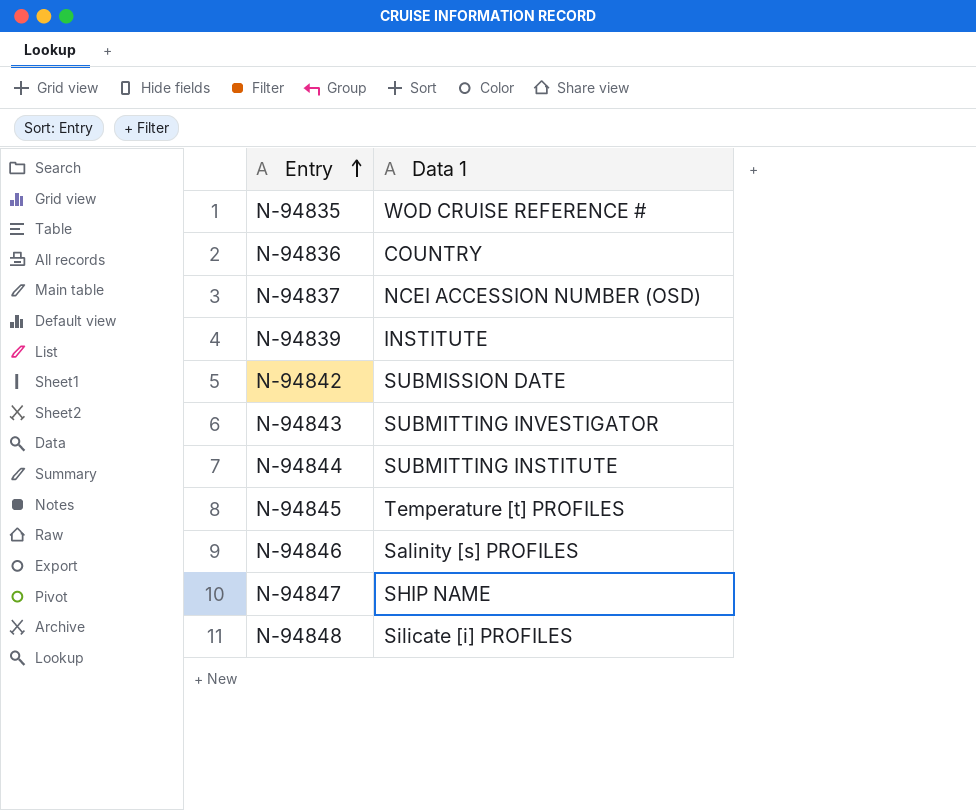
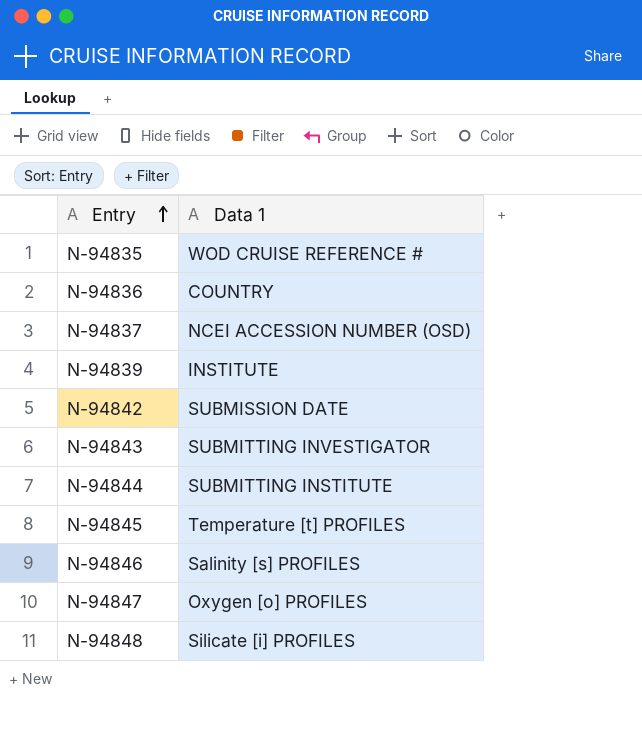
N-94847 | Data 1: SHIP NAME -> Oxygen [o] PROFILES

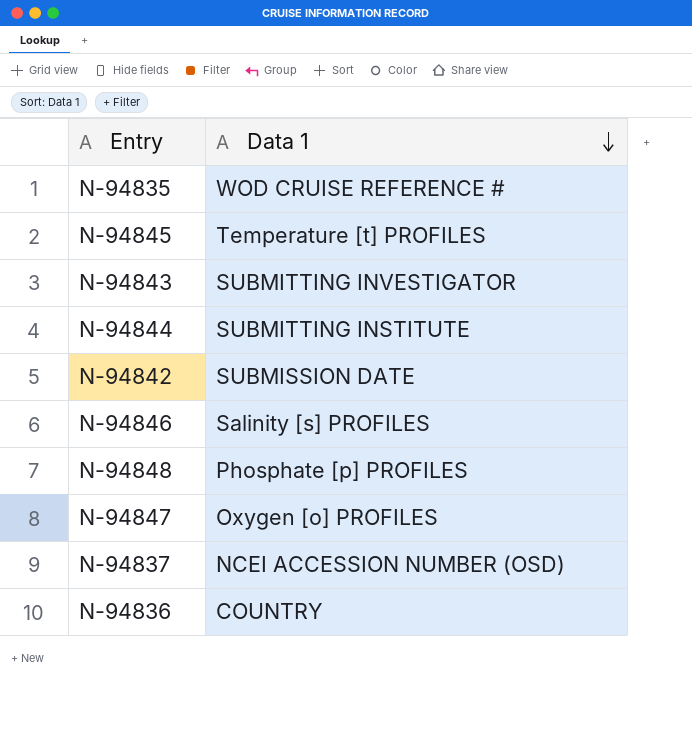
row order: Entry ascending -> Data 1 descending
row N-94839: INSTITUTE -> none
N-94848 | Data 1: Silicate [i] PROFILES -> Phosphate [p] PROFILES

